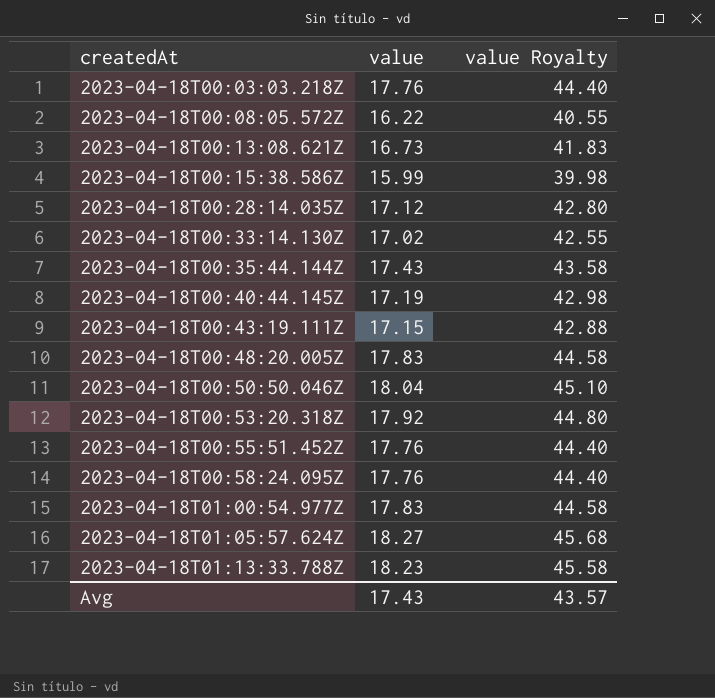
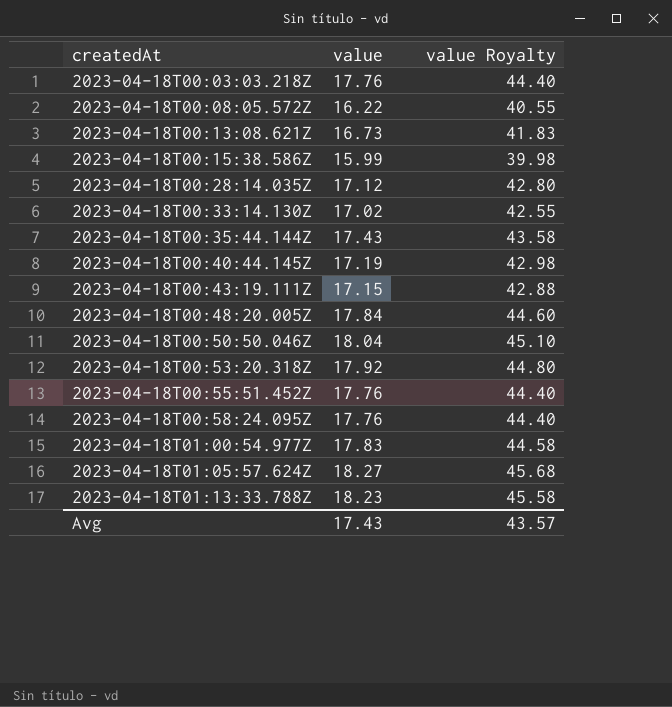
2023-04-18T00:48:20.005Z | value: 17.83 -> 17.84
2023-04-18T00:48:20.005Z | value Royalty: 44.58 -> 44.60

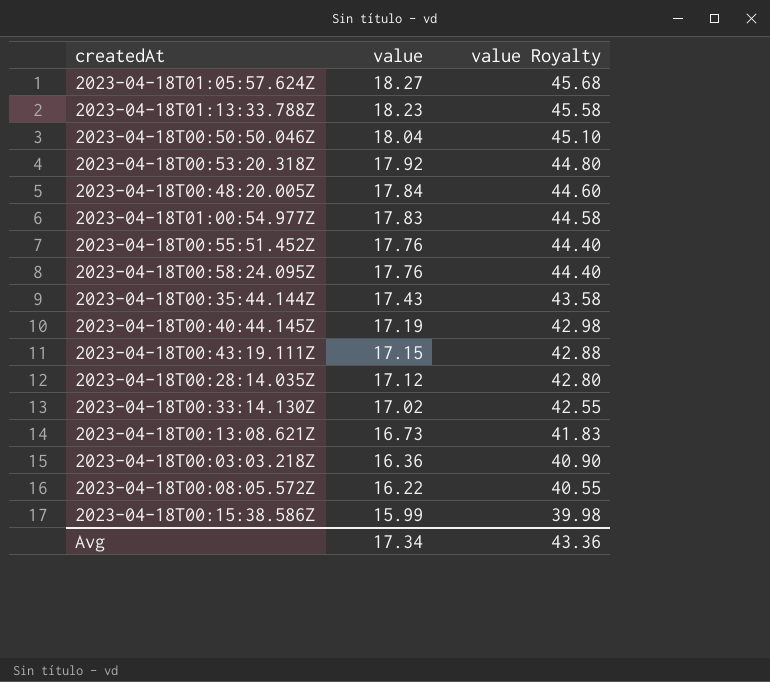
row order: createdAt ascending -> value descending
2023-04-18T00:03:03.218Z | value: 17.76 -> 16.36
2023-04-18T00:03:03.218Z | value Royalty: 44.40 -> 40.90
Avg | value: 17.43 -> 17.34
Avg | value Royalty: 43.57 -> 43.36

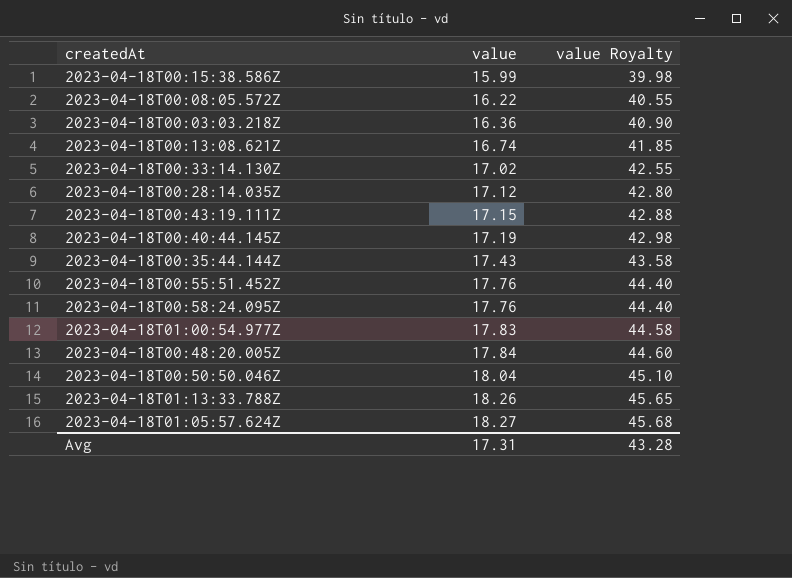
row order: value descending -> value ascending
row 2023-04-18T00:53:20.318Z: 17.92 | 44.80 -> none
2023-04-18T00:13:08.621Z | value: 16.73 -> 16.74
2023-04-18T00:13:08.621Z | value Royalty: 41.83 -> 41.85
2023-04-18T01:13:33.788Z | value: 18.23 -> 18.26
2023-04-18T01:13:33.788Z | value Royalty: 45.58 -> 45.65
Avg | value: 17.34 -> 17.31
Avg | value Royalty: 43.36 -> 43.28

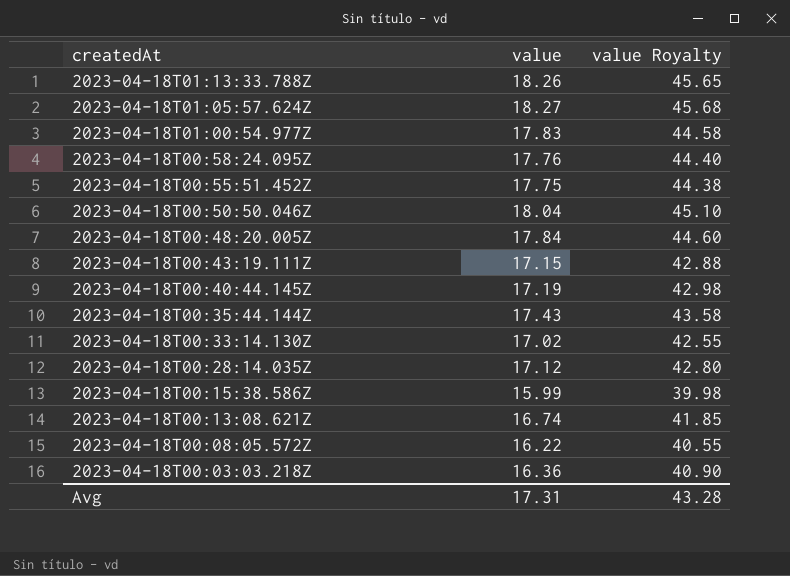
row order: value ascending -> createdAt descending
2023-04-18T00:55:51.452Z | value: 17.76 -> 17.75
2023-04-18T00:55:51.452Z | value Royalty: 44.40 -> 44.38

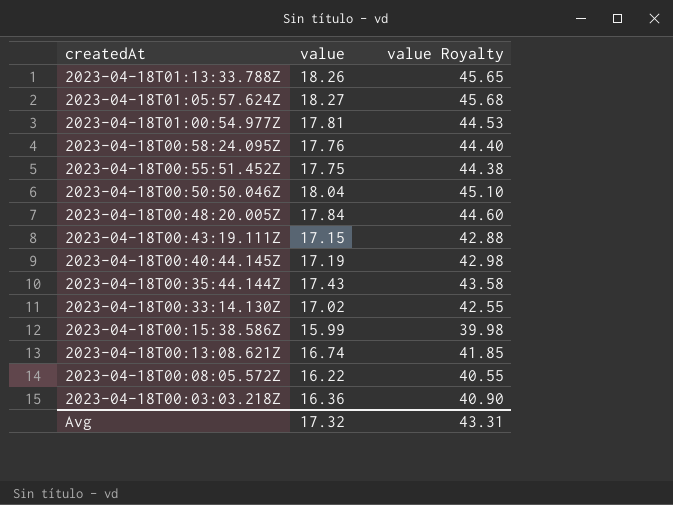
row 2023-04-18T00:28:14.035Z: 17.12 | 42.80 -> none
2023-04-18T01:00:54.977Z | value: 17.83 -> 17.81
2023-04-18T01:00:54.977Z | value Royalty: 44.58 -> 44.53
Avg | value: 17.31 -> 17.32
Avg | value Royalty: 43.28 -> 43.31

